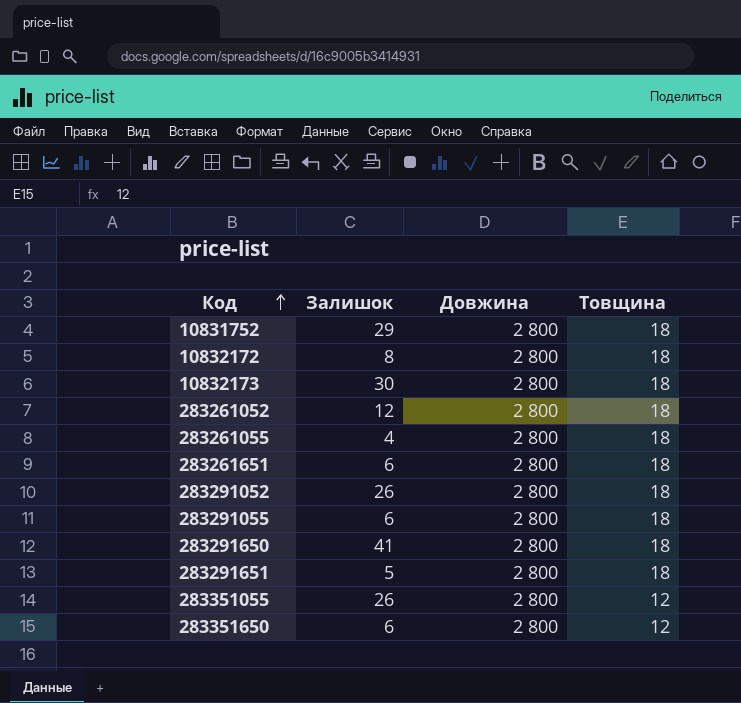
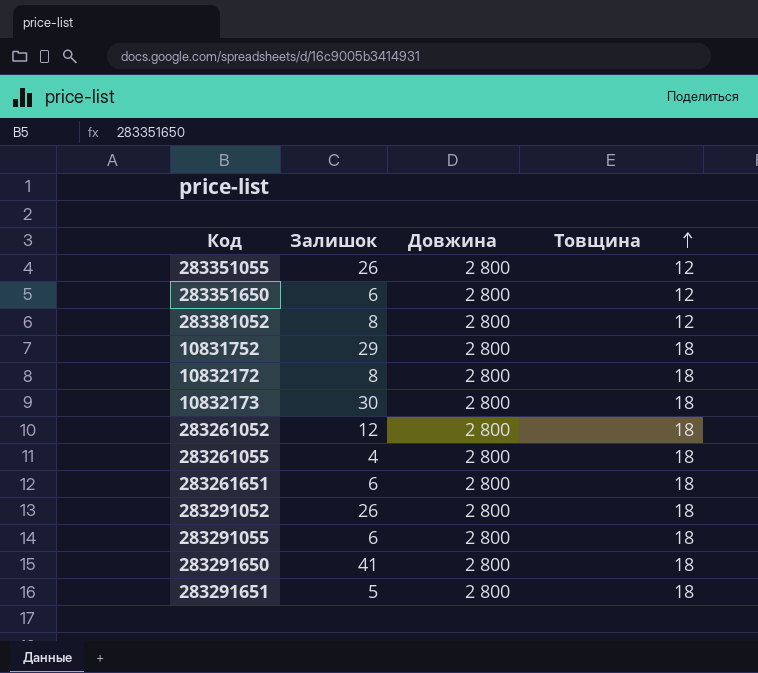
row order: Код ascending -> Товщина ascending
row 283381052: none -> 8 | 2 800 | 12

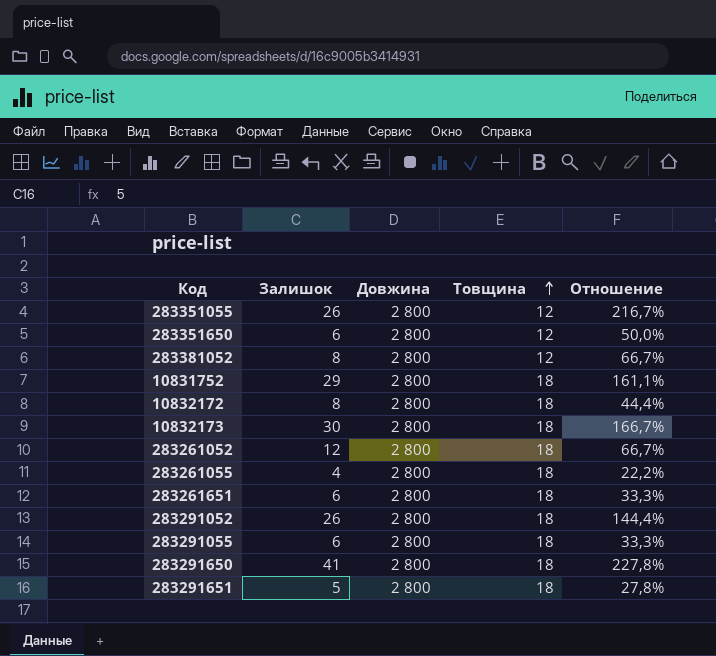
column Отношение | formula: none -> [Залишок] / [Товщина]

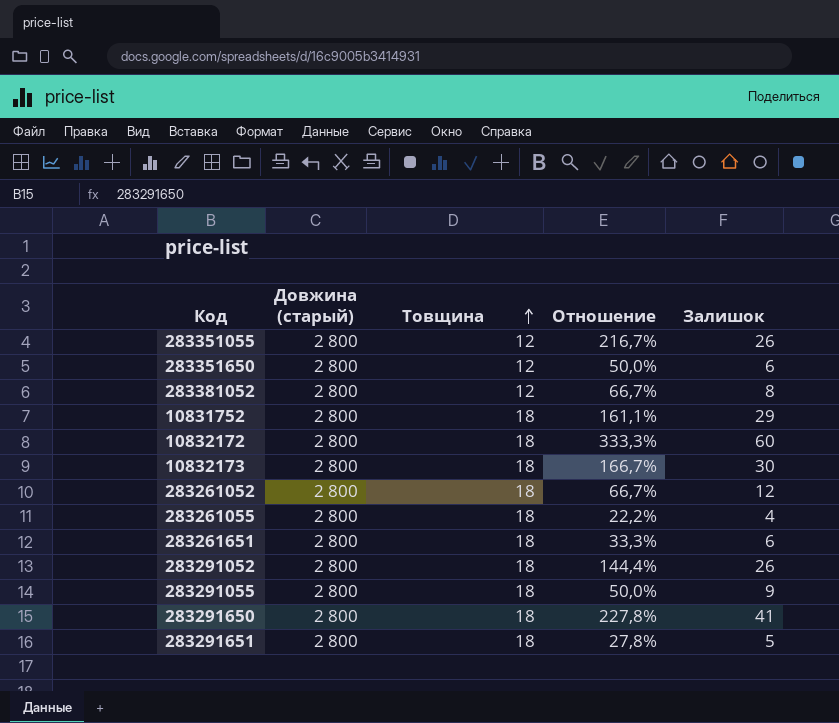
column name: Довжина -> Довжина (старый)
column Залишок | position: 2 -> 5
10832172 | Отношение: 44,4% -> 333,3%
10832172 | Залишок: 8 -> 60
283291055 | Отношение: 33,3% -> 50,0%
283291055 | Залишок: 6 -> 9

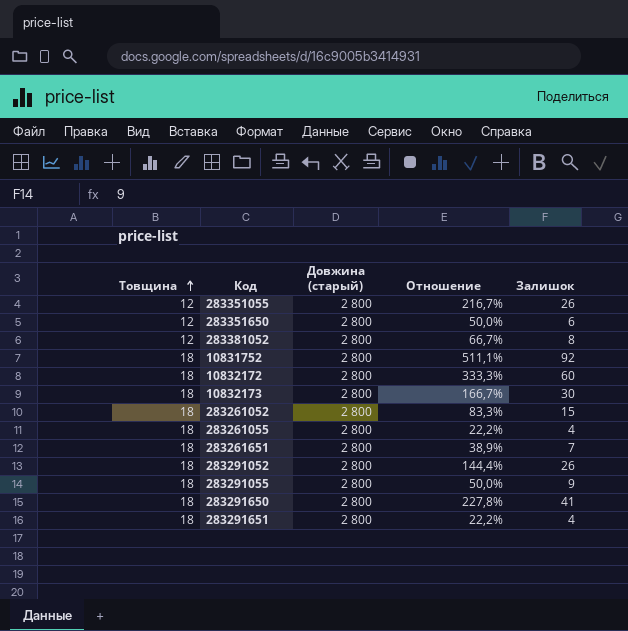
column Товщина | position: 3 -> 1
10831752 | Отношение: 161,1% -> 511,1%
10831752 | Залишок: 29 -> 92
283261052 | Отношение: 66,7% -> 83,3%
283261052 | Залишок: 12 -> 15
283261651 | Отношение: 33,3% -> 38,9%
283261651 | Залишок: 6 -> 7
283291651 | Отношение: 27,8% -> 22,2%
283291651 | Залишок: 5 -> 4

